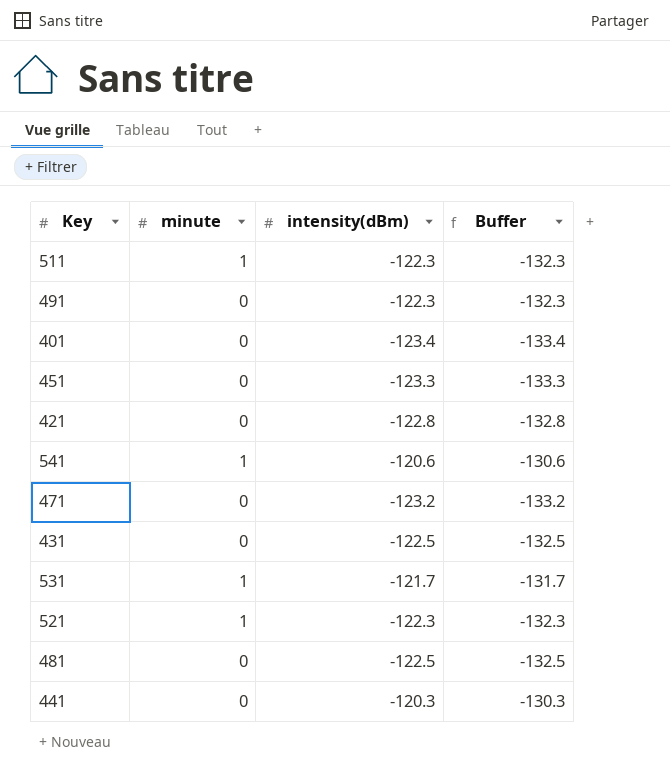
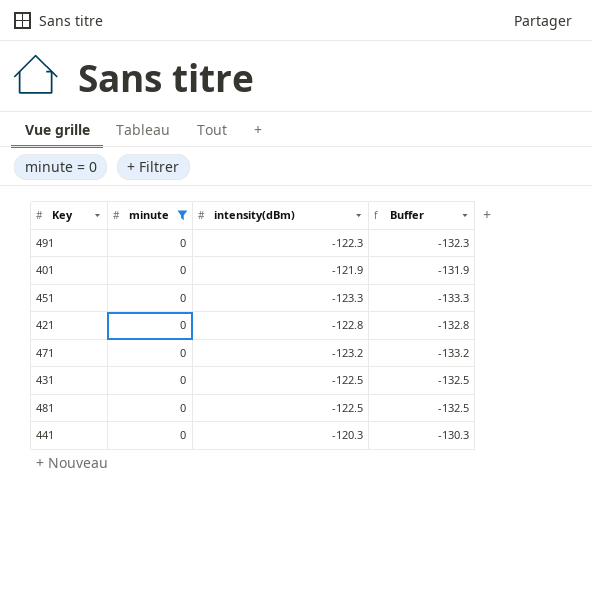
filter: none -> minute = 0
401 | intensity(dBm): -123.4 -> -121.9
401 | Buffer: -133.4 -> -131.9

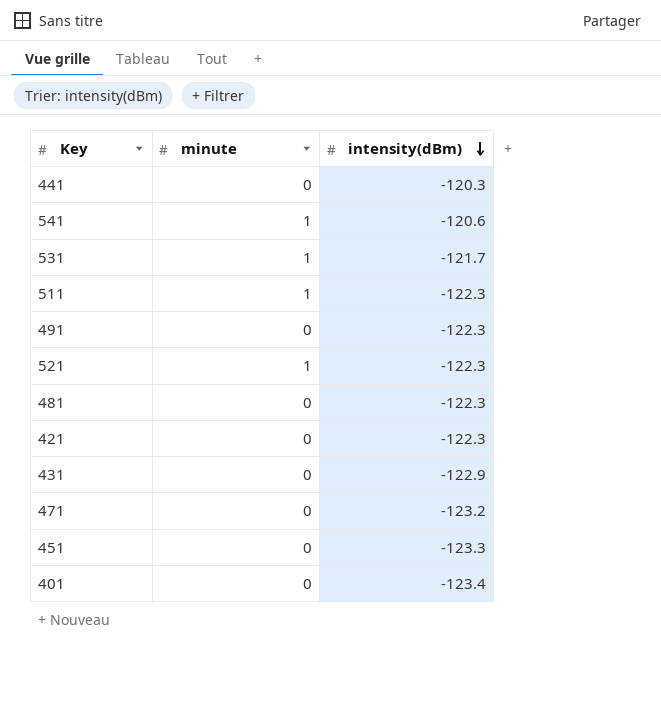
filter: minute = 0 -> none
row order: none -> intensity(dBm) descending
column Buffer | formula: [intensity(dBm)] - 10 -> none
481 | intensity(dBm): -122.5 -> -122.3
421 | intensity(dBm): -122.8 -> -122.3
431 | intensity(dBm): -122.5 -> -122.9
401 | intensity(dBm): -121.9 -> -123.4

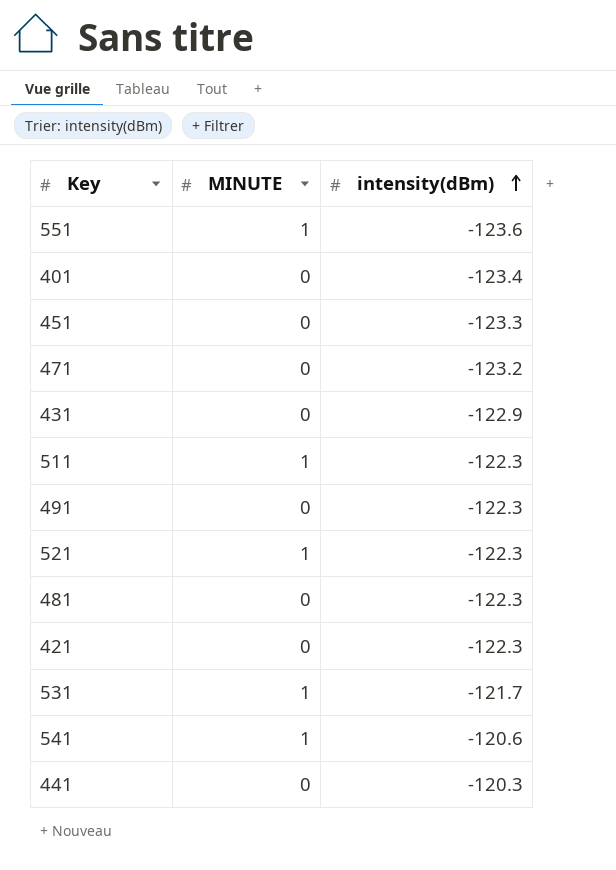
row order: intensity(dBm) descending -> intensity(dBm) ascending
column name: minute -> MINUTE
row 551: none -> 1 | -123.6

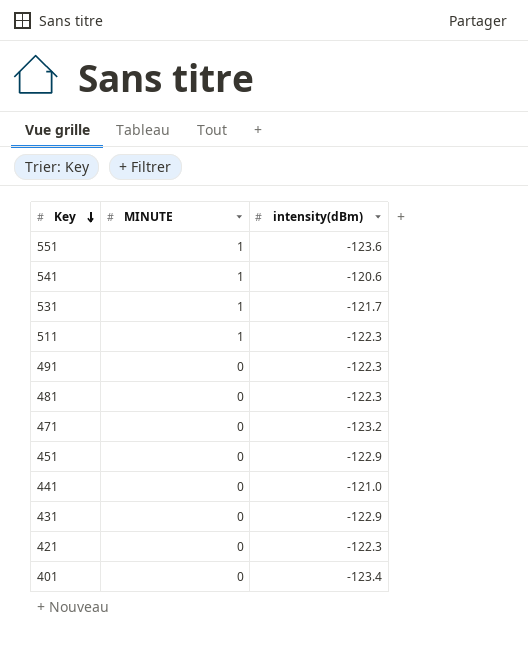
row order: intensity(dBm) ascending -> Key descending
row 521: 1 | -122.3 -> none
451 | intensity(dBm): -123.3 -> -122.9
441 | intensity(dBm): -120.3 -> -121.0

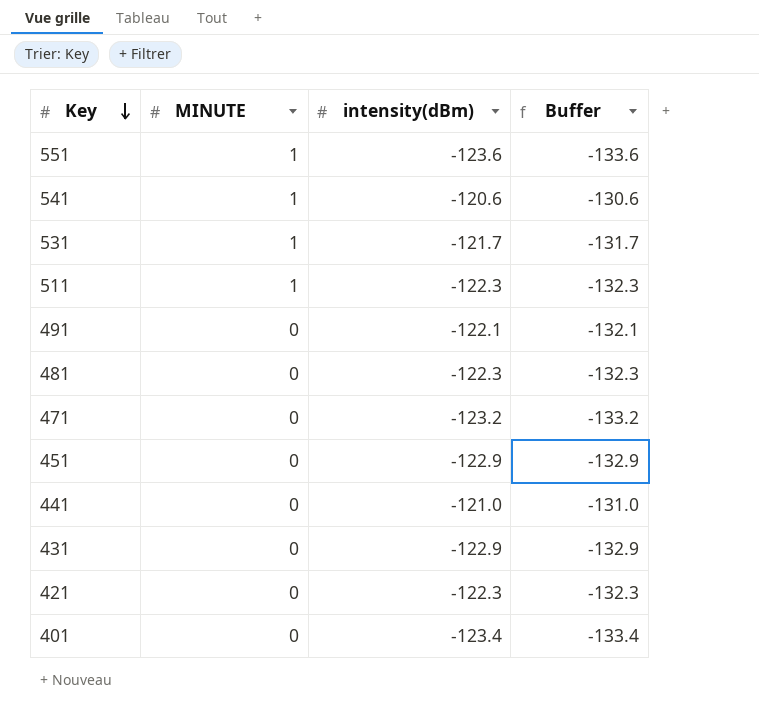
column Buffer | formula: none -> [intensity(dBm)] - 10
491 | intensity(dBm): -122.3 -> -122.1

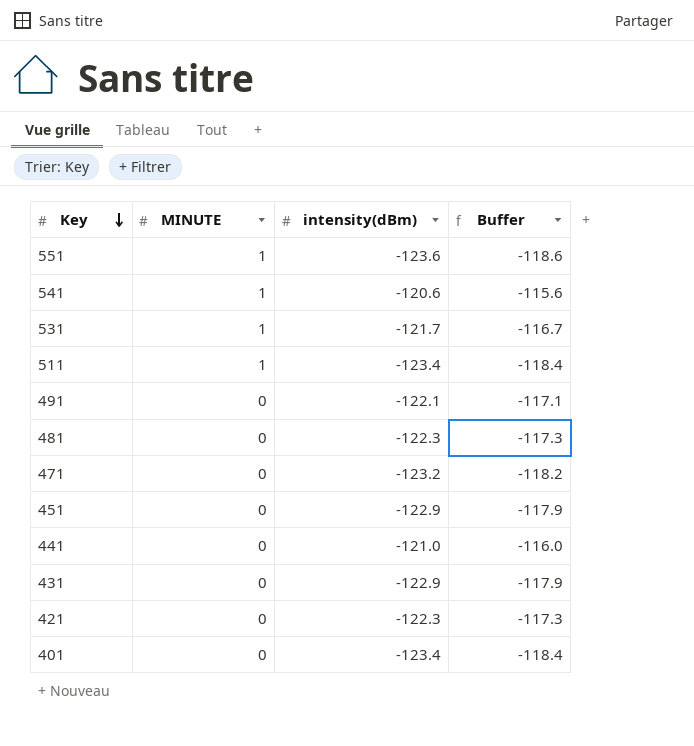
column Buffer | formula: [intensity(dBm)] - 10 -> [intensity(dBm)] + 5
511 | intensity(dBm): -122.3 -> -123.4

